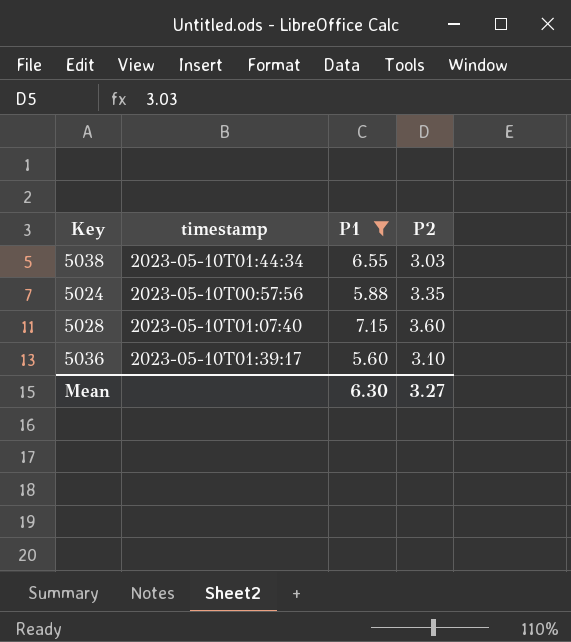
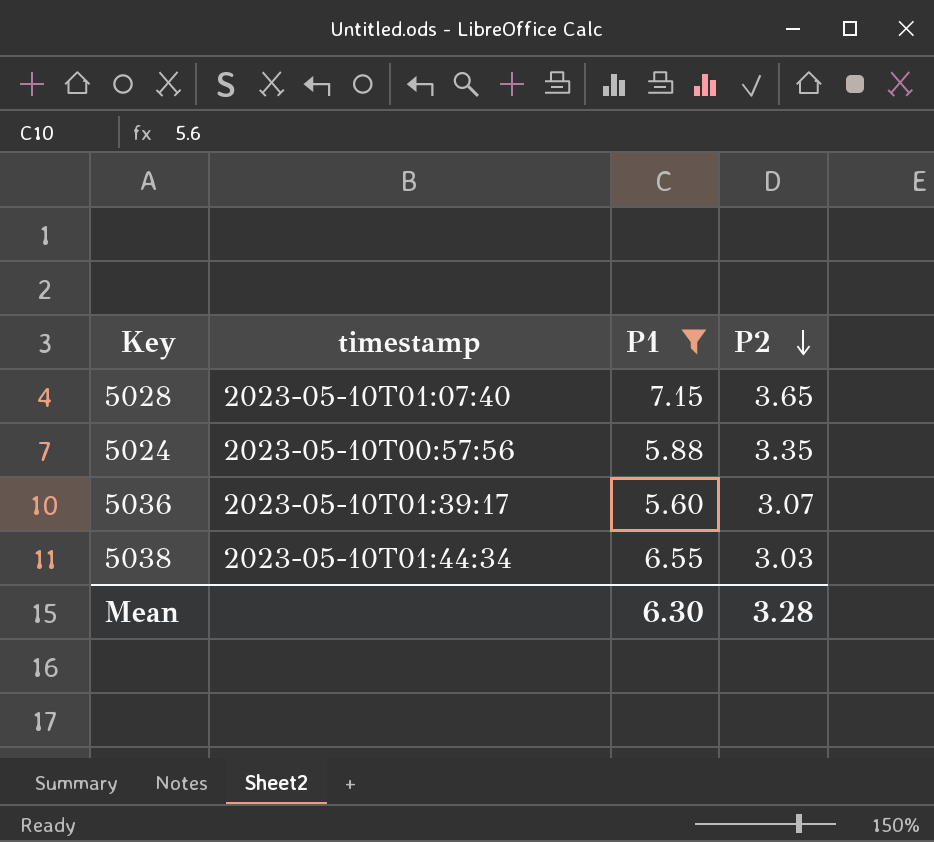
row order: none -> P2 descending
5028 | P2: 3.60 -> 3.65
5036 | P2: 3.10 -> 3.07
Mean | P2: 3.27 -> 3.28

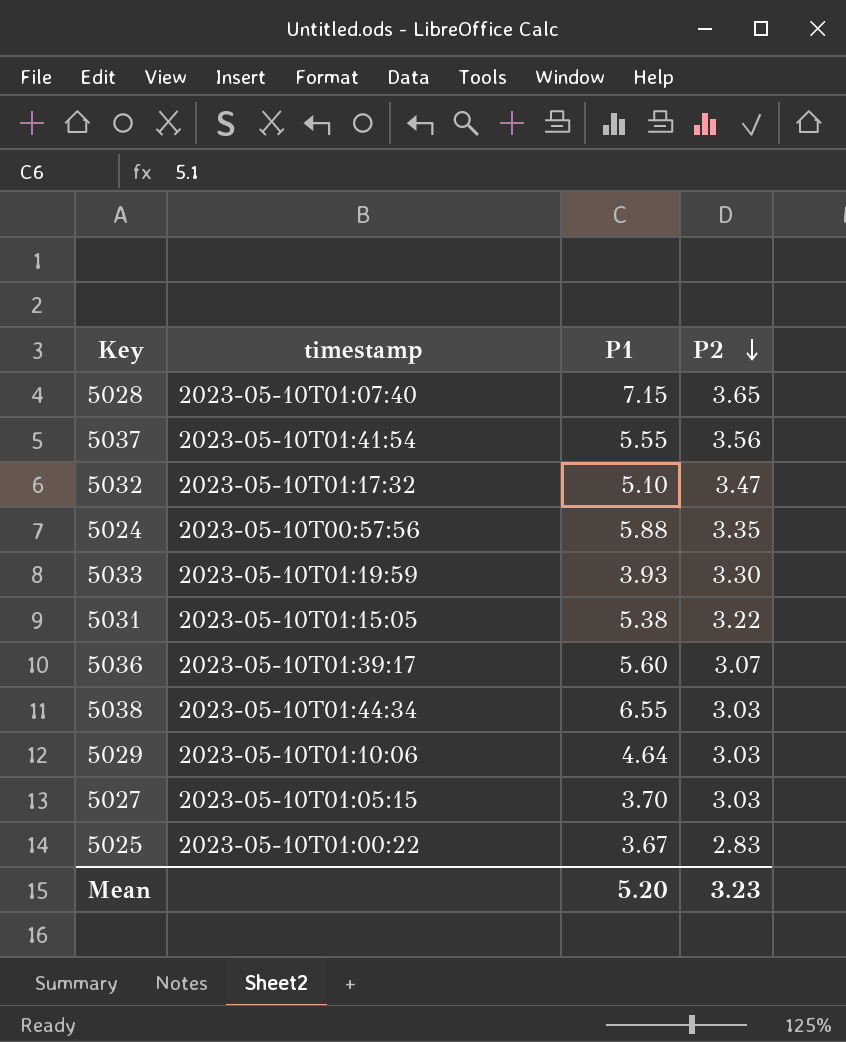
filter: P1 >= 5.60 -> none
Mean | P1: 6.30 -> 5.20
Mean | P2: 3.28 -> 3.23

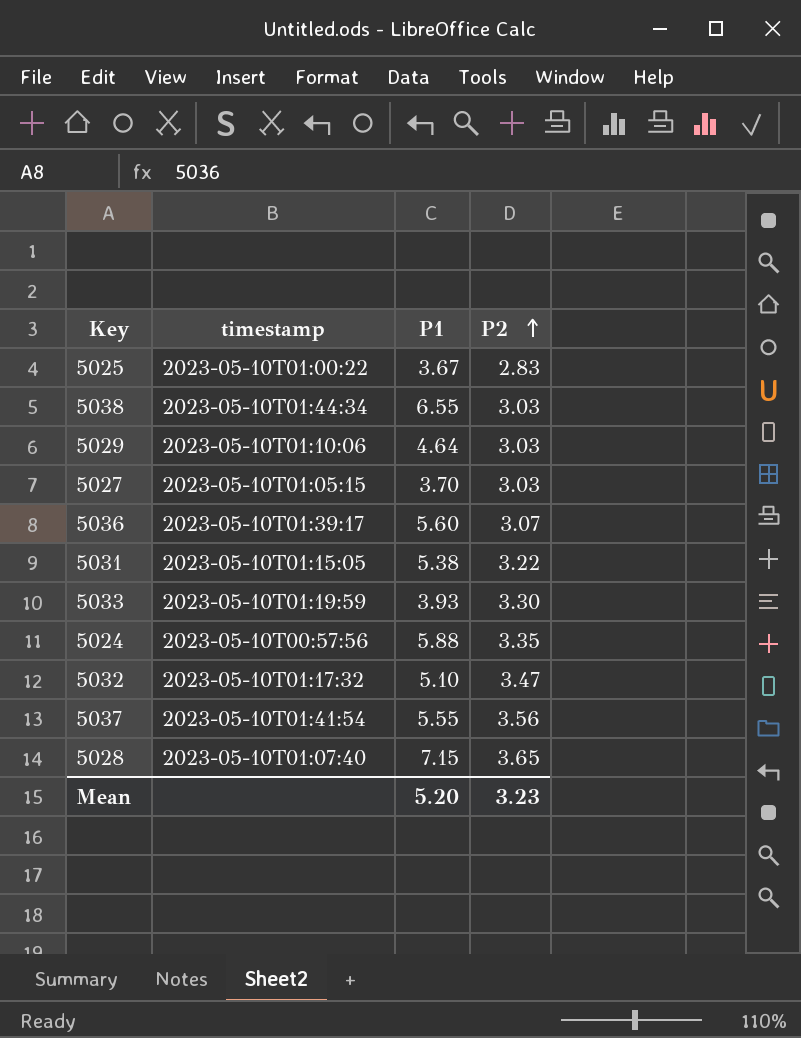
row order: P2 descending -> P2 ascending

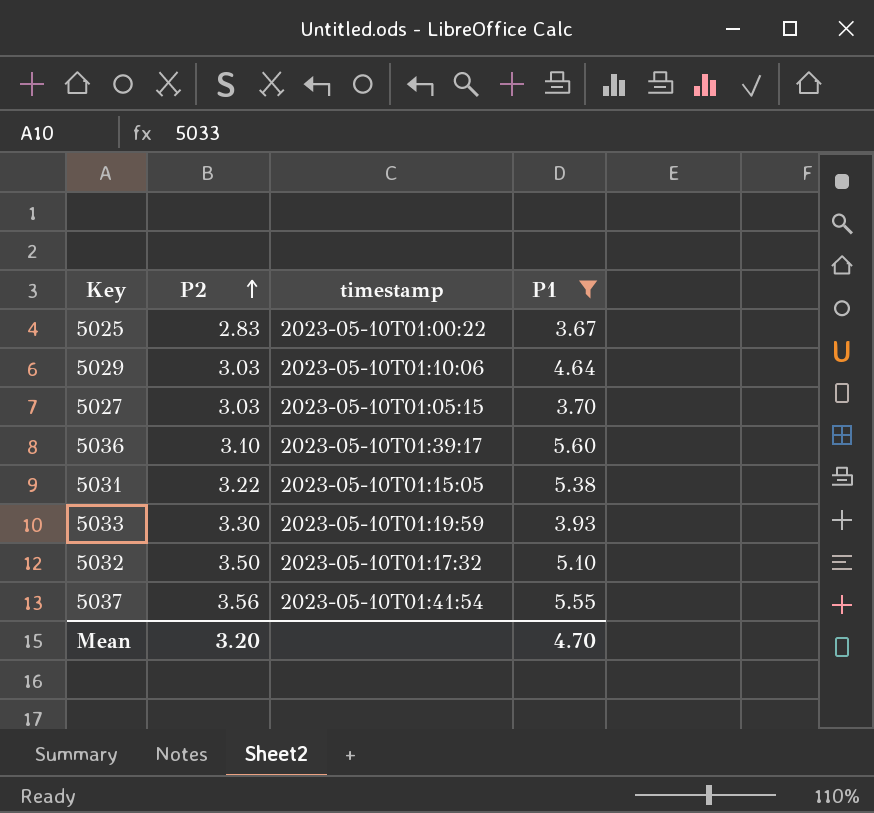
filter: none -> P1 <= 5.60
column P2 | position: 4 -> 2
5036 | P2: 3.07 -> 3.10
5032 | P2: 3.47 -> 3.50
Mean | P2: 3.23 -> 3.20
Mean | P1: 5.20 -> 4.70

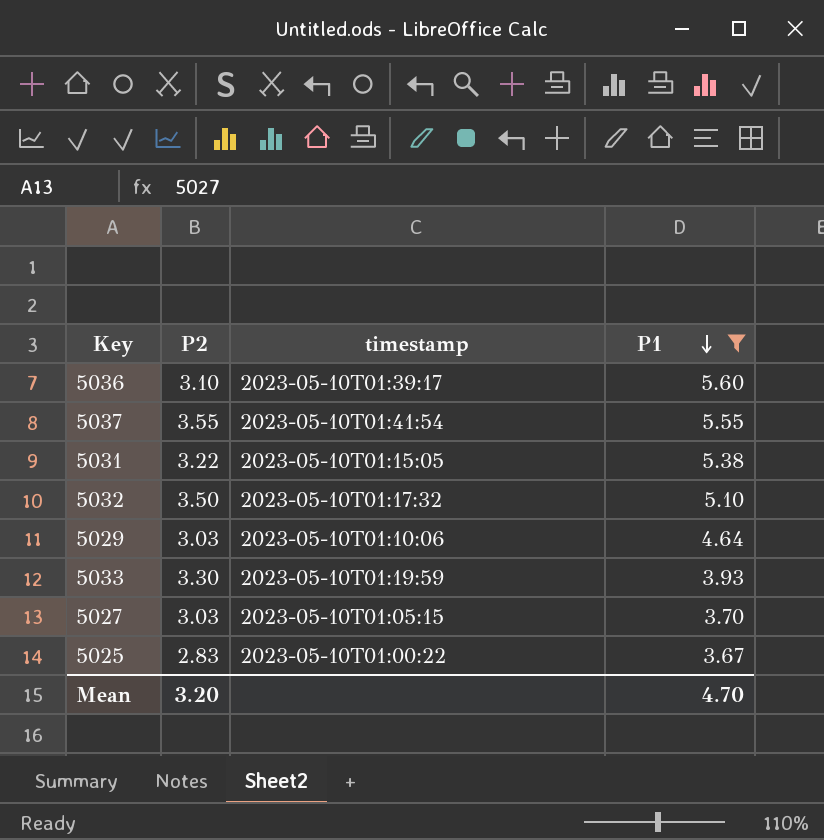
row order: P2 ascending -> P1 descending
5037 | P2: 3.56 -> 3.55

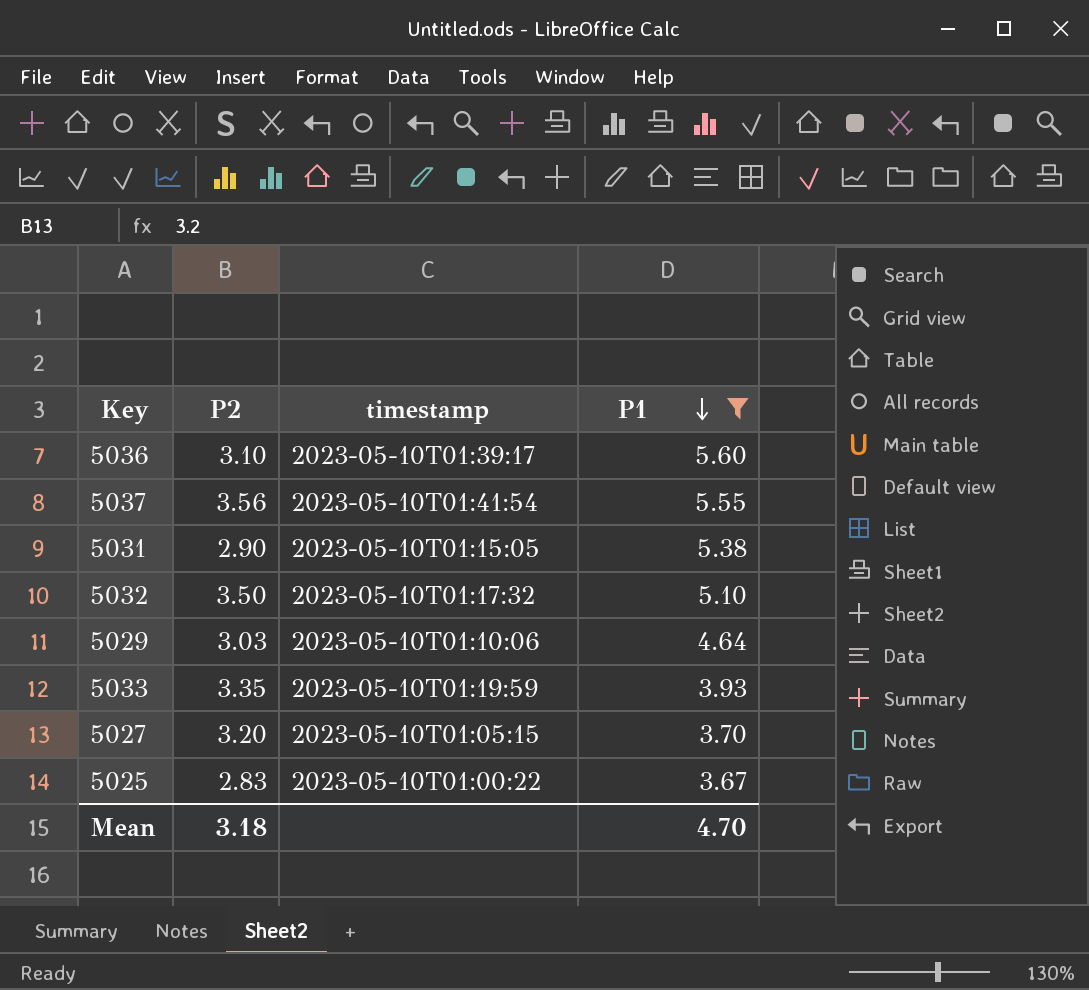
5037 | P2: 3.55 -> 3.56
5031 | P2: 3.22 -> 2.90
5033 | P2: 3.30 -> 3.35
5027 | P2: 3.03 -> 3.20
Mean | P2: 3.20 -> 3.18

